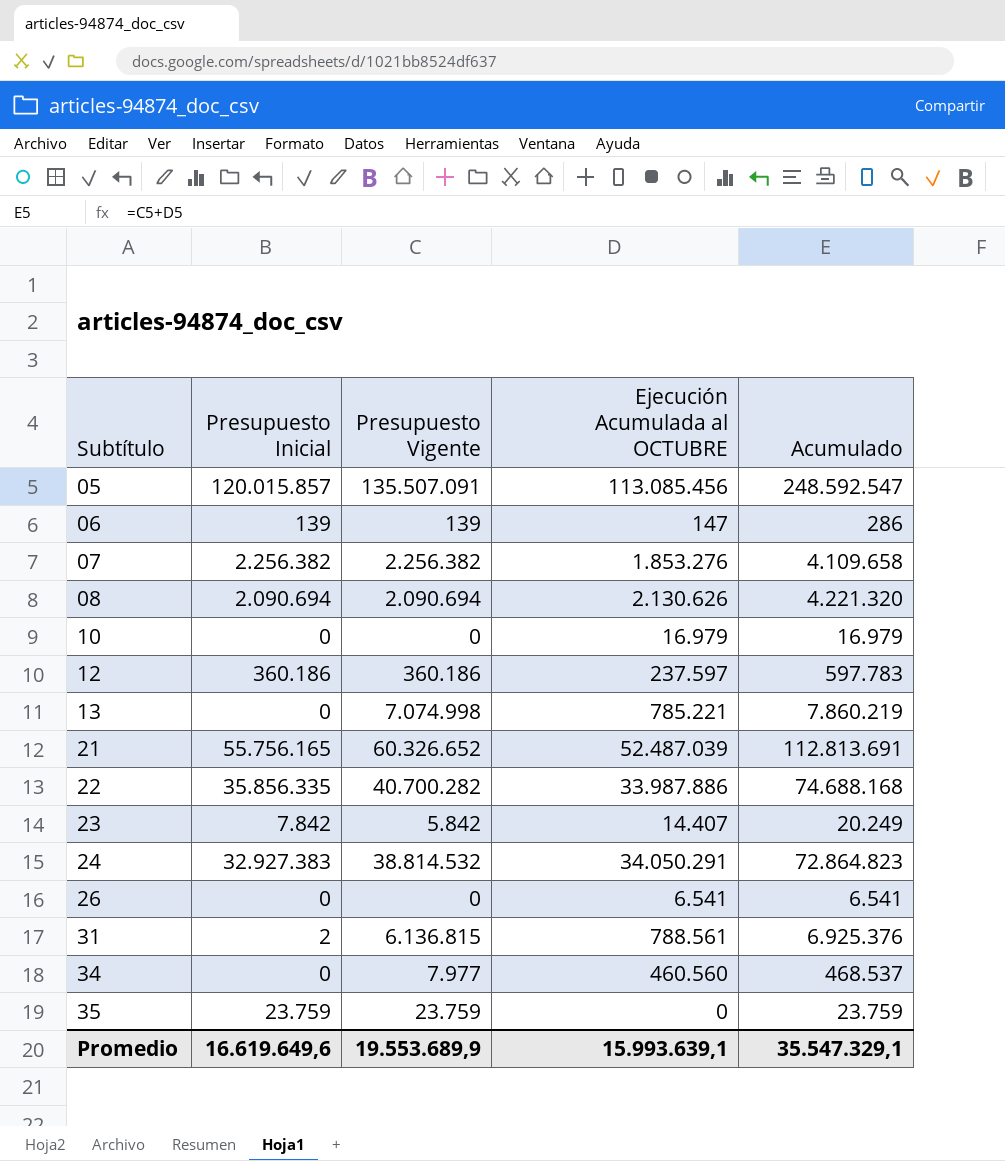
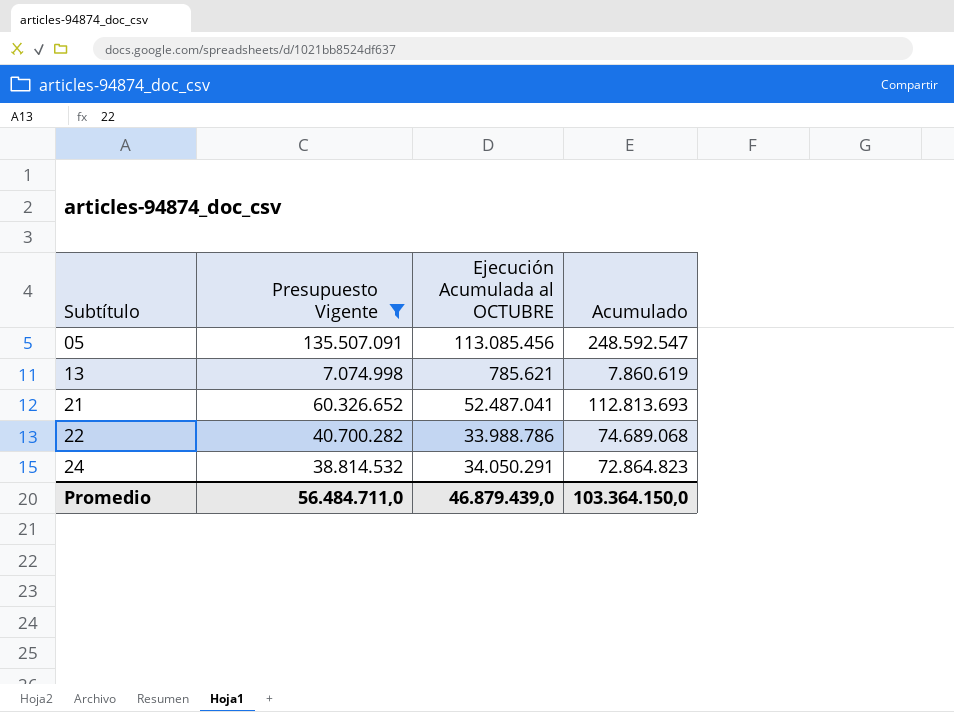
filter: none -> Presupuesto Vigente >= 7.074.998
column Presupuesto Inicial | position: 2 -> none
13 | Ejecución Acumulada al OCTUBRE: 785.221 -> 785.621
13 | Acumulado: 7.860.219 -> 7.860.619
21 | Ejecución Acumulada al OCTUBRE: 52.487.039 -> 52.487.041
21 | Acumulado: 112.813.691 -> 112.813.693
22 | Ejecución Acumulada al OCTUBRE: 33.987.886 -> 33.988.786
22 | Acumulado: 74.688.168 -> 74.689.068
Promedio | Presupuesto Vigente: 19.553.689,9 -> 56.484.711,0
Promedio | Ejecución Acumulada al OCTUBRE: 15.993.639,1 -> 46.879.439,0
Promedio | Acumulado: 35.547.329,1 -> 103.364.150,0

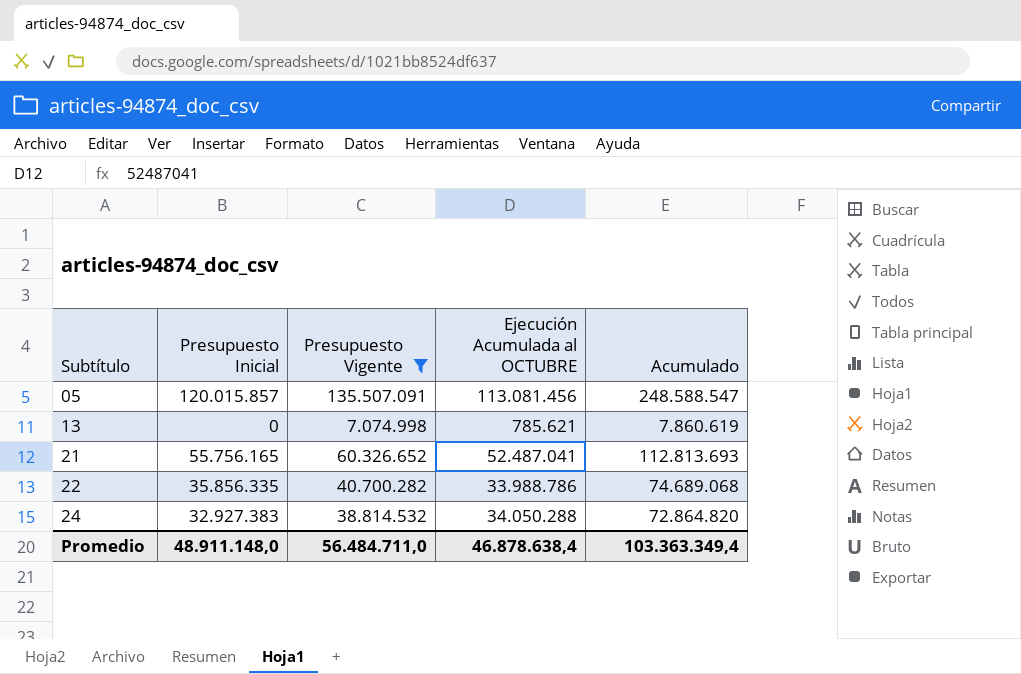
column Presupuesto Inicial | position: none -> 2
05 | Ejecución Acumulada al OCTUBRE: 113.085.456 -> 113.081.456
05 | Acumulado: 248.592.547 -> 248.588.547
24 | Ejecución Acumulada al OCTUBRE: 34.050.291 -> 34.050.288
24 | Acumulado: 72.864.823 -> 72.864.820
Promedio | Ejecución Acumulada al OCTUBRE: 46.879.439,0 -> 46.878.638,4
Promedio | Acumulado: 103.364.150,0 -> 103.363.349,4

